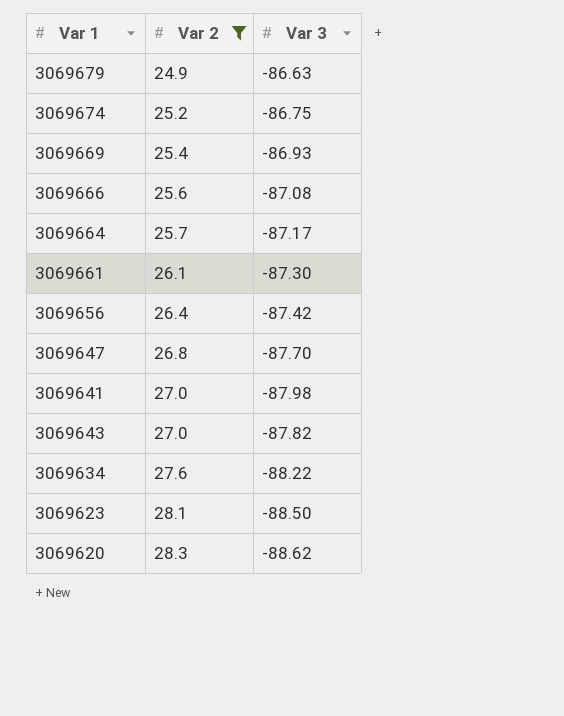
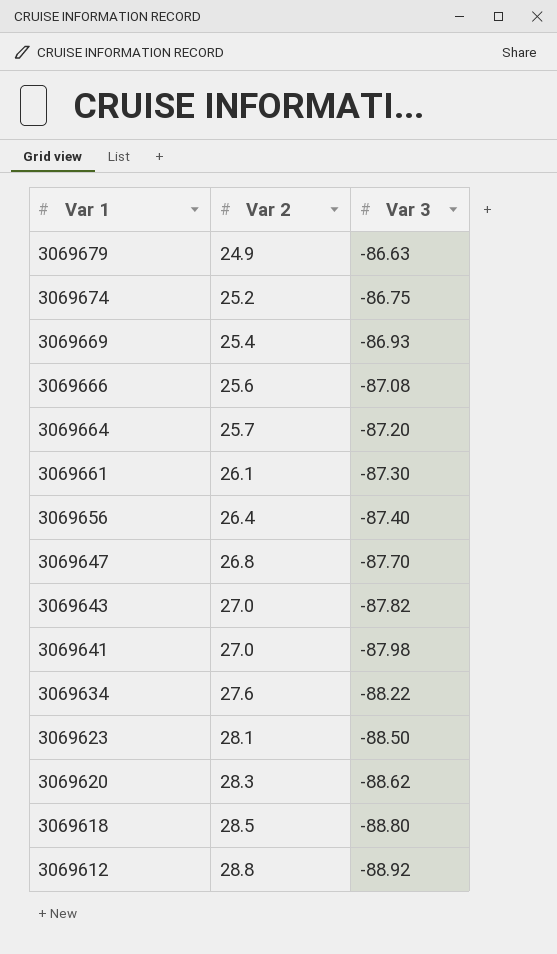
filter: Var 2 <= 28.3 -> none
row order: Var 2 ascending -> Var 1 descending
3069664 | Var 3: -87.17 -> -87.20
3069656 | Var 3: -87.42 -> -87.40

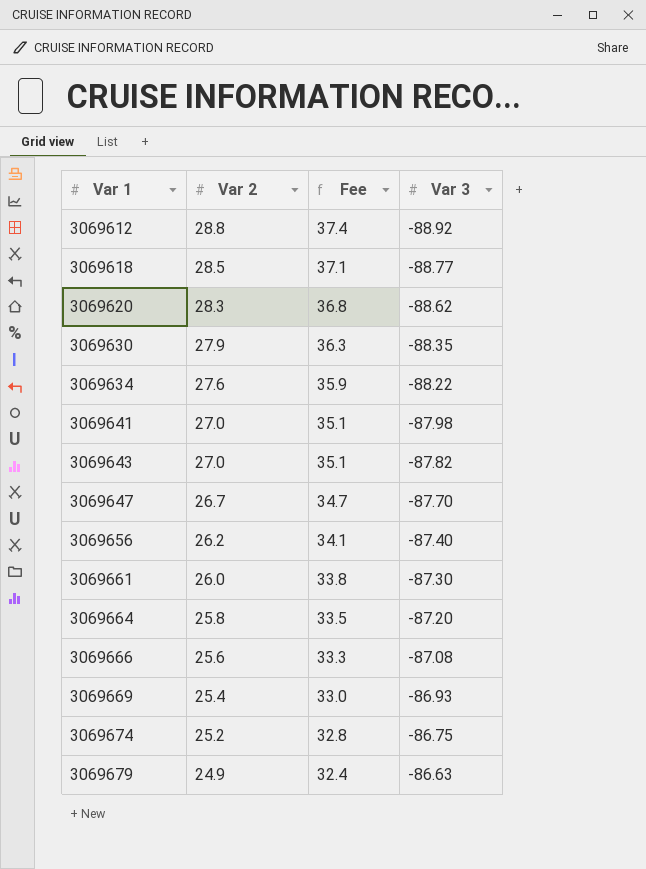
row order: Var 1 descending -> Var 1 ascending
column Fee | formula: none -> [Var 2] * 1.3
row 3069623: 28.1 | -88.50 -> none
3069618 | Var 3: -88.80 -> -88.77
row 3069630: none -> 27.9 | 36.3 | -88.35
3069647 | Var 2: 26.8 -> 26.7
3069656 | Var 2: 26.4 -> 26.2
3069661 | Var 2: 26.1 -> 26.0
3069664 | Var 2: 25.7 -> 25.8

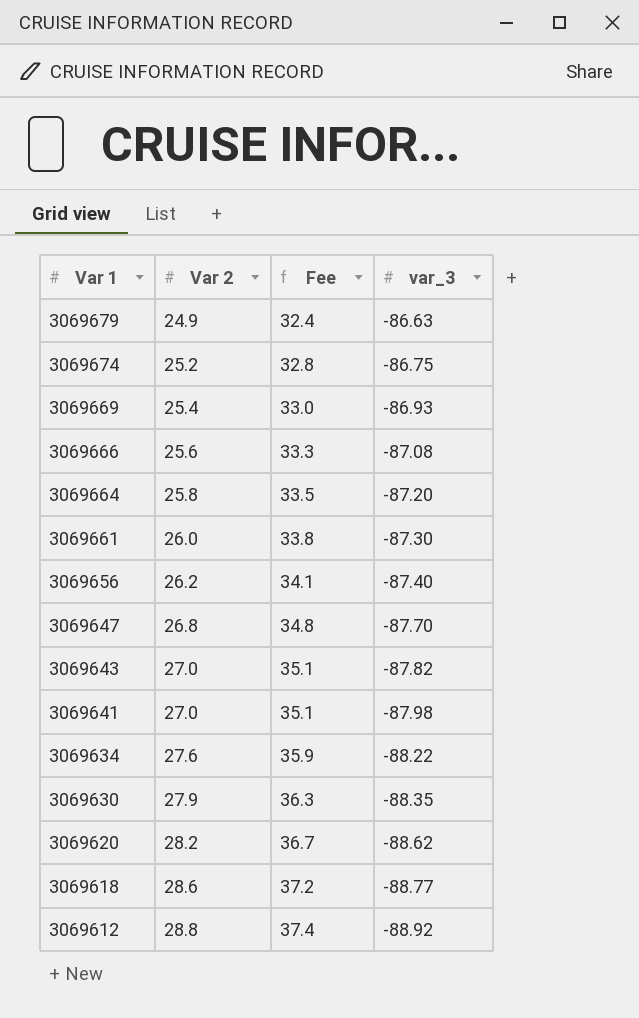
row order: Var 1 ascending -> Var 1 descending
column name: Var 3 -> var_3
3069647 | Var 2: 26.7 -> 26.8
3069647 | Fee: 34.7 -> 34.8
3069620 | Var 2: 28.3 -> 28.2
3069620 | Fee: 36.8 -> 36.7
3069618 | Var 2: 28.5 -> 28.6
3069618 | Fee: 37.1 -> 37.2

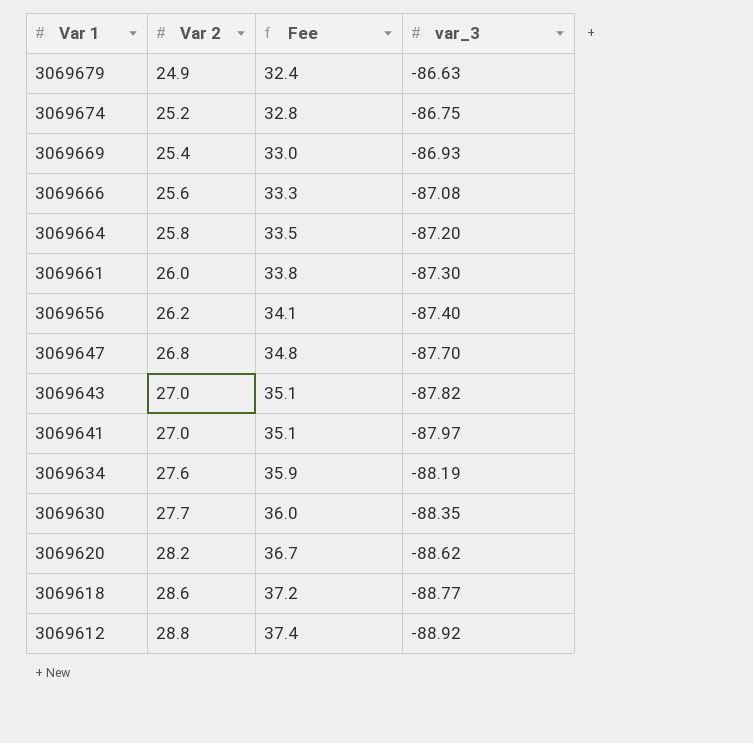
3069641 | var_3: -87.98 -> -87.97
3069634 | var_3: -88.22 -> -88.19
3069630 | Var 2: 27.9 -> 27.7
3069630 | Fee: 36.3 -> 36.0

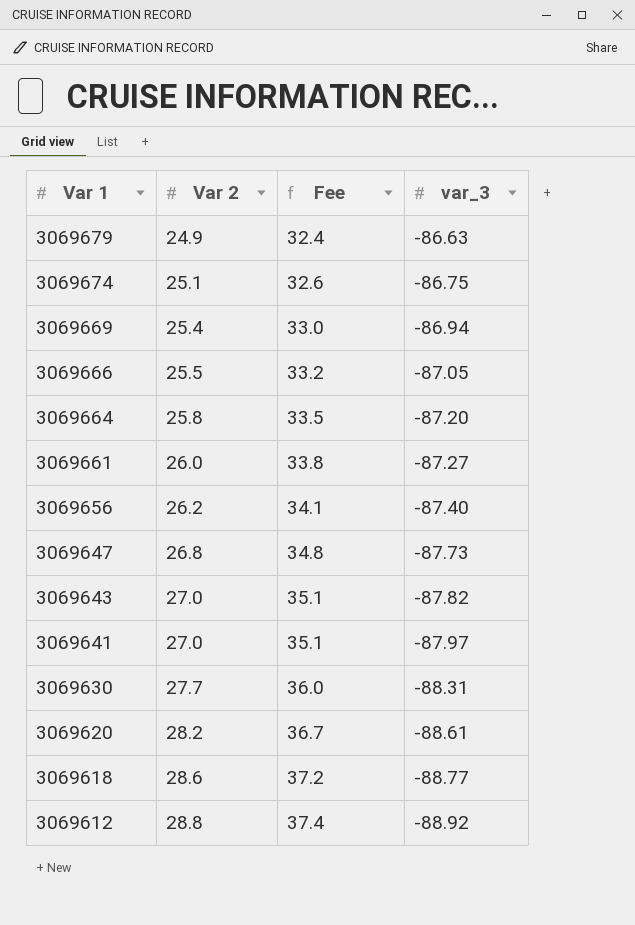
row 3069634: 27.6 | 35.9 | -88.19 -> none
3069674 | Var 2: 25.2 -> 25.1
3069674 | Fee: 32.8 -> 32.6
3069669 | var_3: -86.93 -> -86.94
3069666 | Var 2: 25.6 -> 25.5
3069666 | Fee: 33.3 -> 33.2
3069666 | var_3: -87.08 -> -87.05
3069661 | var_3: -87.30 -> -87.27
3069647 | var_3: -87.70 -> -87.73
3069630 | var_3: -88.35 -> -88.31
3069620 | var_3: -88.62 -> -88.61

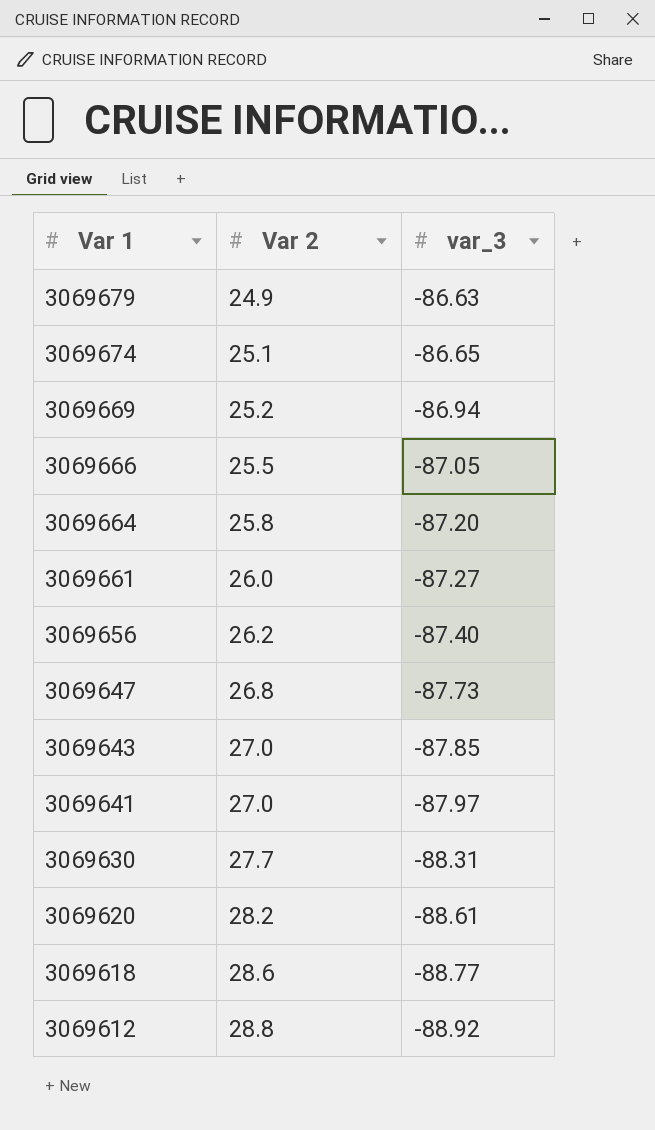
column Fee | formula: [Var 2] * 1.3 -> none
3069674 | var_3: -86.75 -> -86.65
3069669 | Var 2: 25.4 -> 25.2
3069643 | var_3: -87.82 -> -87.85

